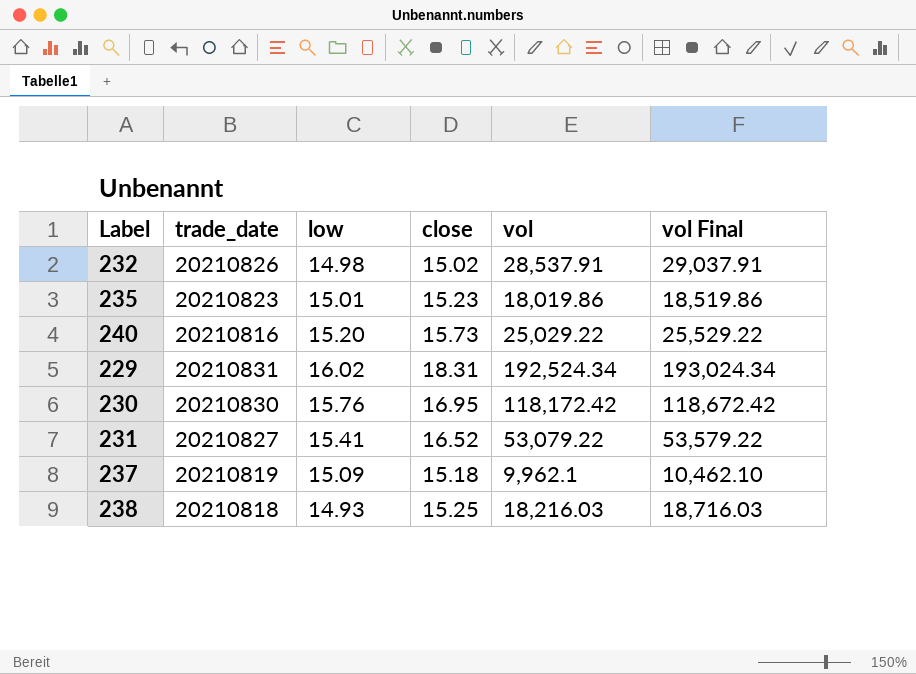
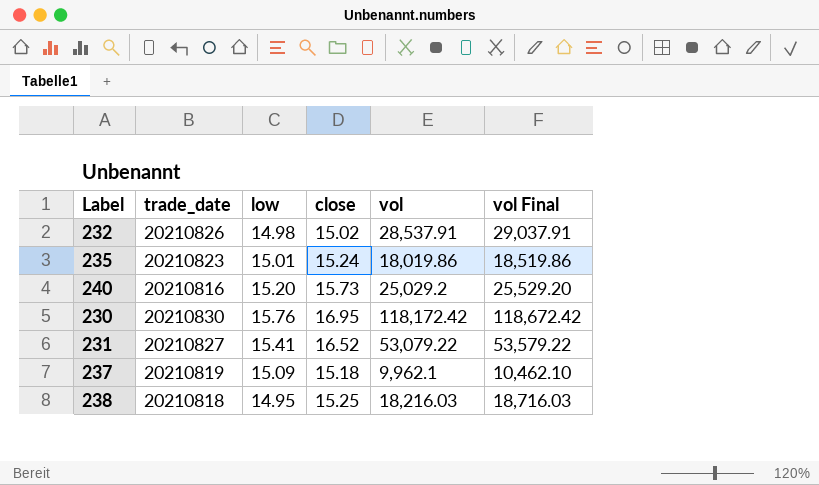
row 229: 20210831 | 16.02 | 18.31 | 192,524.34 | 193,024.34 -> none
235 | close: 15.23 -> 15.24
240 | vol: 25,029.22 -> 25,029.2
240 | vol Final: 25,529.22 -> 25,529.20
238 | low: 14.93 -> 14.95

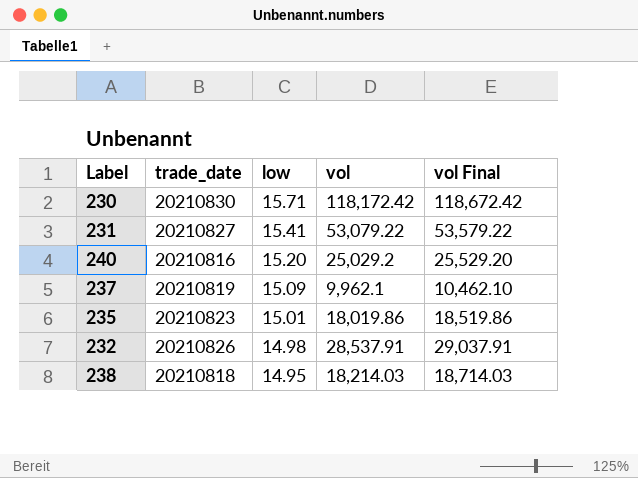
row order: none -> low descending
column close | position: 4 -> none
230 | low: 15.76 -> 15.71
238 | vol: 18,216.03 -> 18,214.03
238 | vol Final: 18,716.03 -> 18,714.03

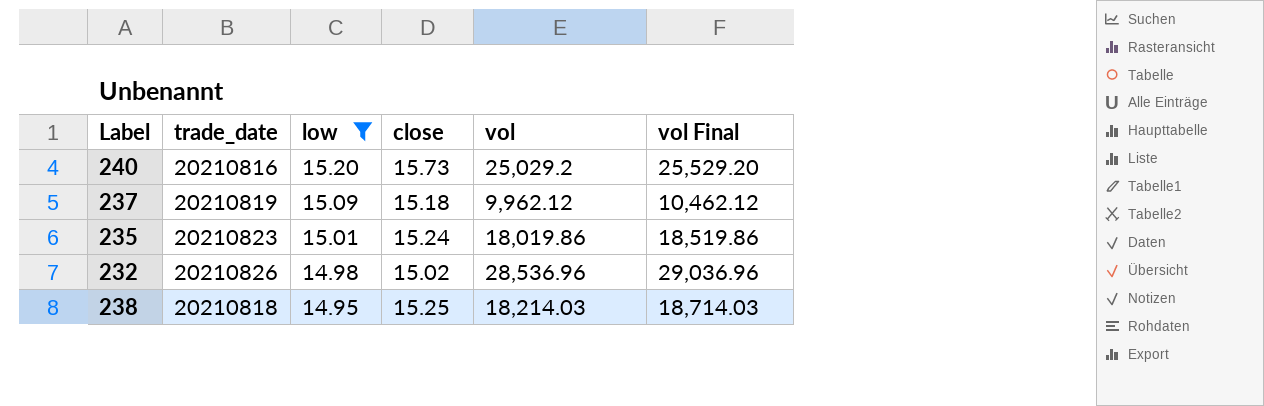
filter: none -> low <= 15.20
column close | position: none -> 4
237 | vol: 9,962.1 -> 9,962.12
237 | vol Final: 10,462.10 -> 10,462.12
232 | vol: 28,537.91 -> 28,536.96
232 | vol Final: 29,037.91 -> 29,036.96

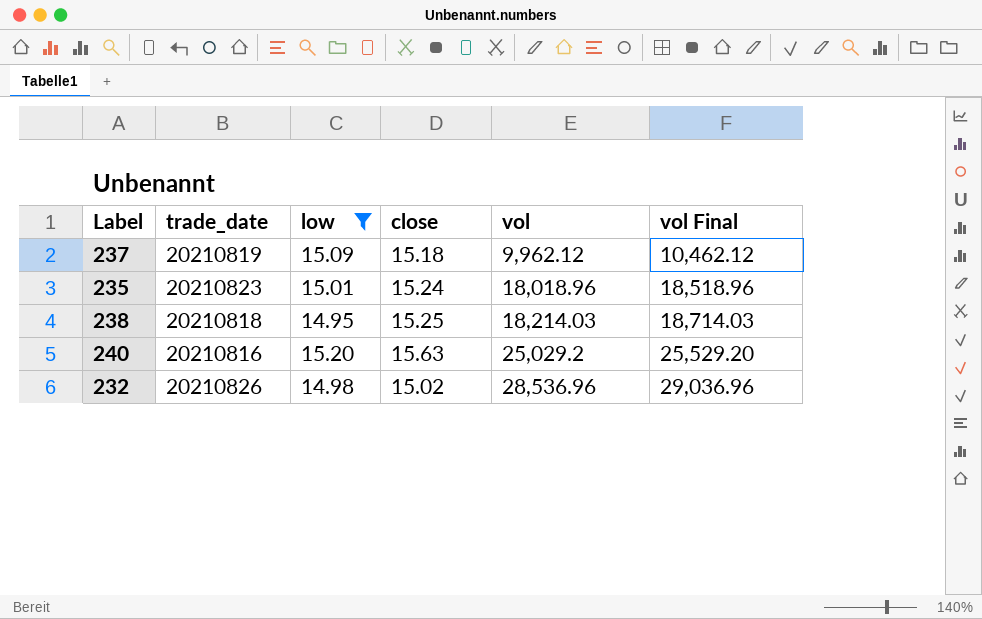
row order: low descending -> vol ascending
235 | vol: 18,019.86 -> 18,018.96
235 | vol Final: 18,519.86 -> 18,518.96
240 | close: 15.73 -> 15.63

